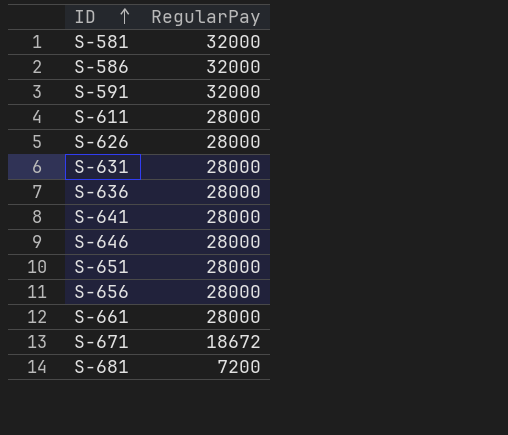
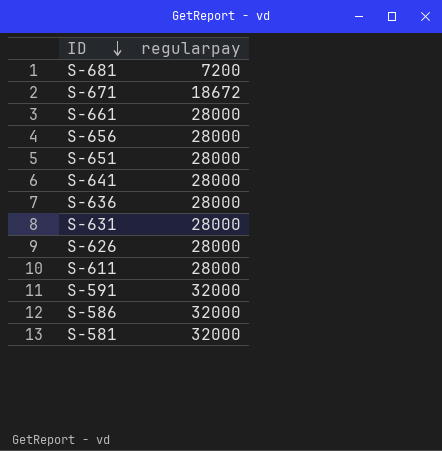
row order: ID ascending -> ID descending
column name: RegularPay -> regularpay
row S-646: 28000 -> none

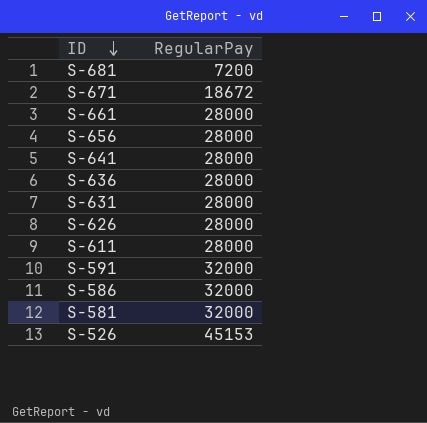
column name: regularpay -> RegularPay
row S-651: 28000 -> none
row S-526: none -> 45153

